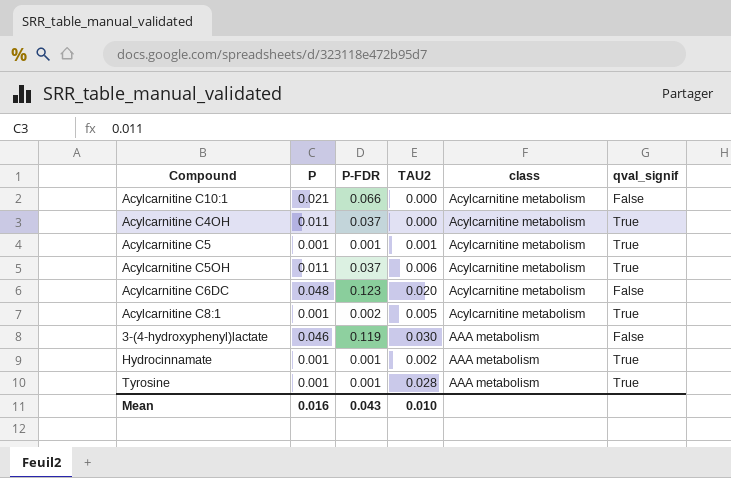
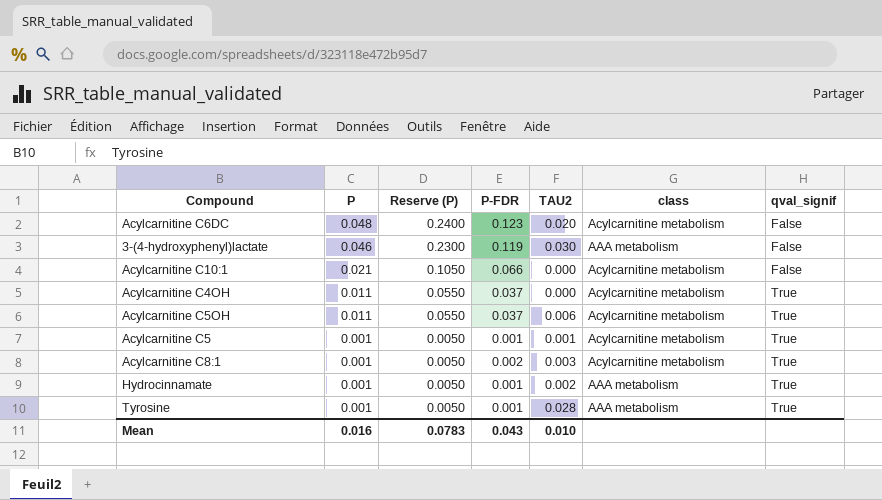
row order: class descending -> P descending
column Reserve (P) | formula: none -> [P] * 5
Acylcarnitine C8:1 | TAU2: 0.005 -> 0.003

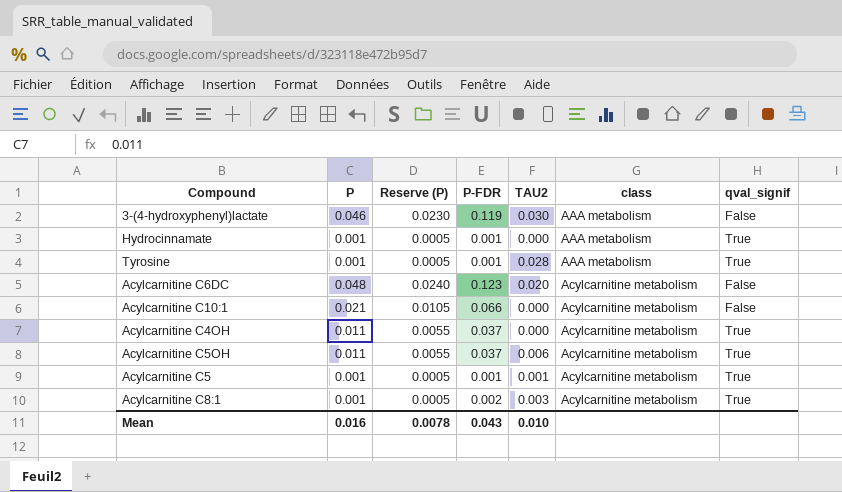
row order: P descending -> class ascending
column Reserve (P) | formula: [P] * 5 -> [P] * 0.5
Hydrocinnamate | TAU2: 0.002 -> 0.000
Mean | Reserve (P): 0.0783 -> 0.0078

